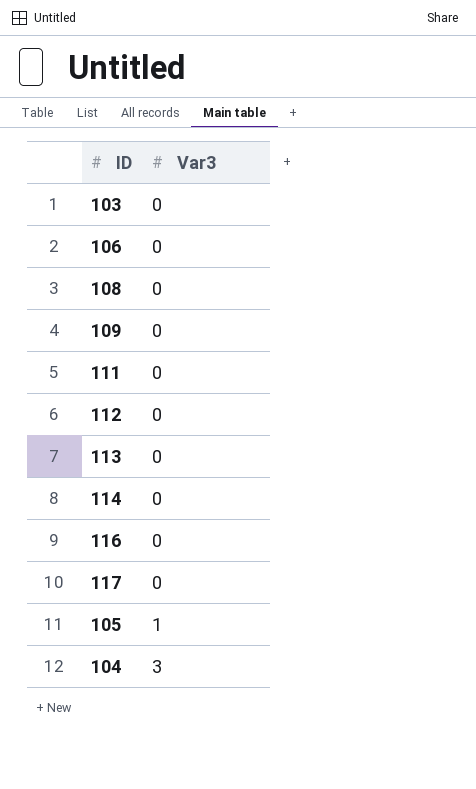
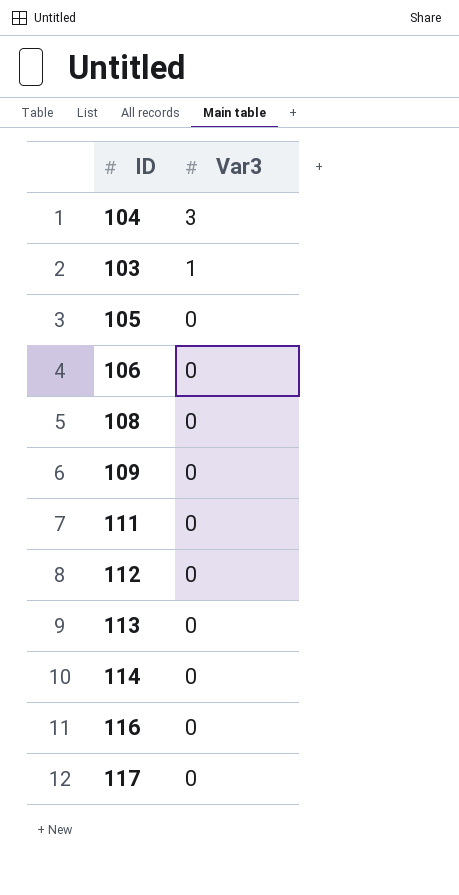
row order: Var3 ascending -> Var3 descending
103 | Var3: 0 -> 1
105 | Var3: 1 -> 0

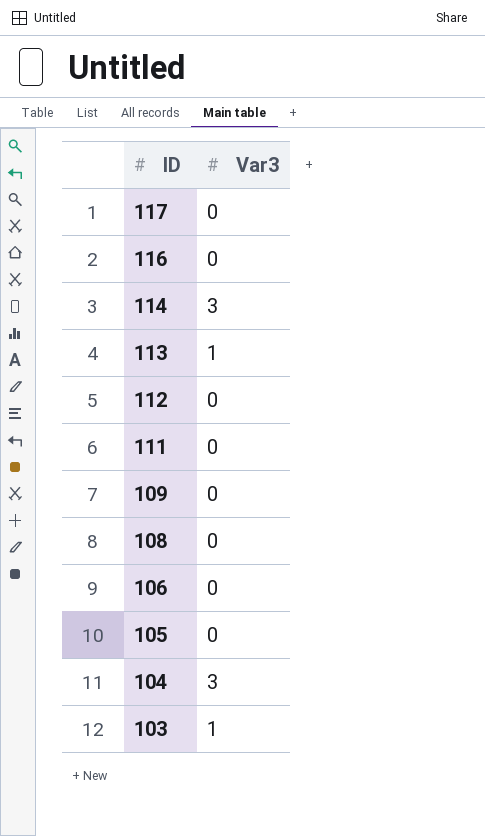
row order: Var3 descending -> ID descending
114 | Var3: 0 -> 3
113 | Var3: 0 -> 1

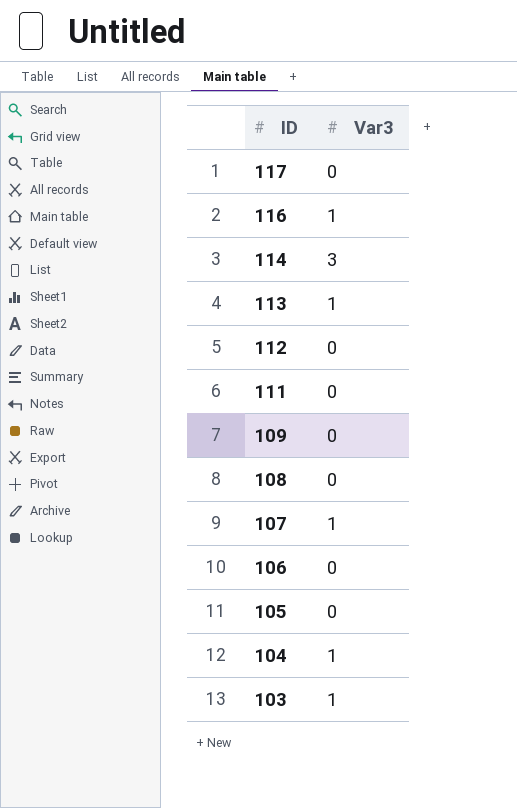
116 | Var3: 0 -> 1
row 107: none -> 1
104 | Var3: 3 -> 1

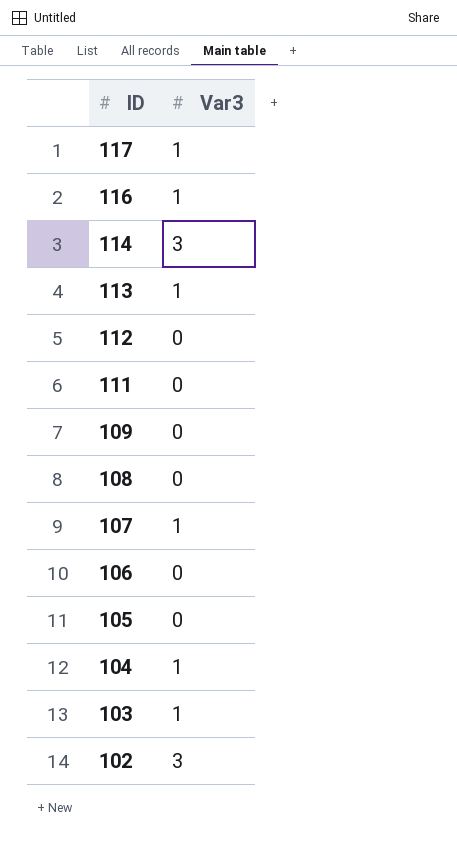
117 | Var3: 0 -> 1
row 102: none -> 3

